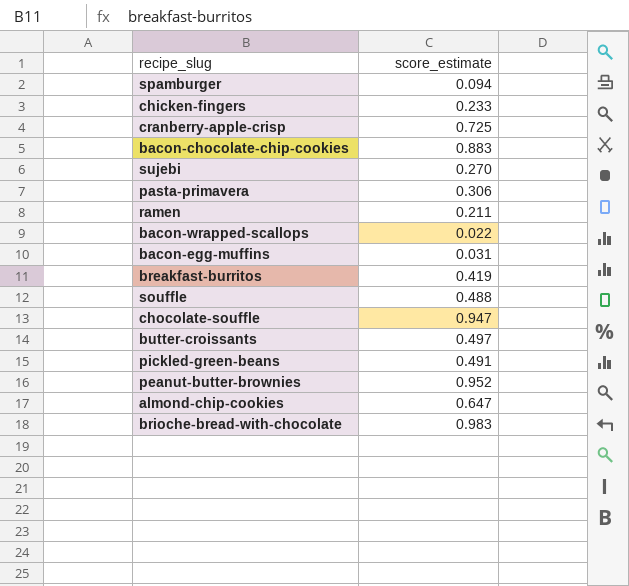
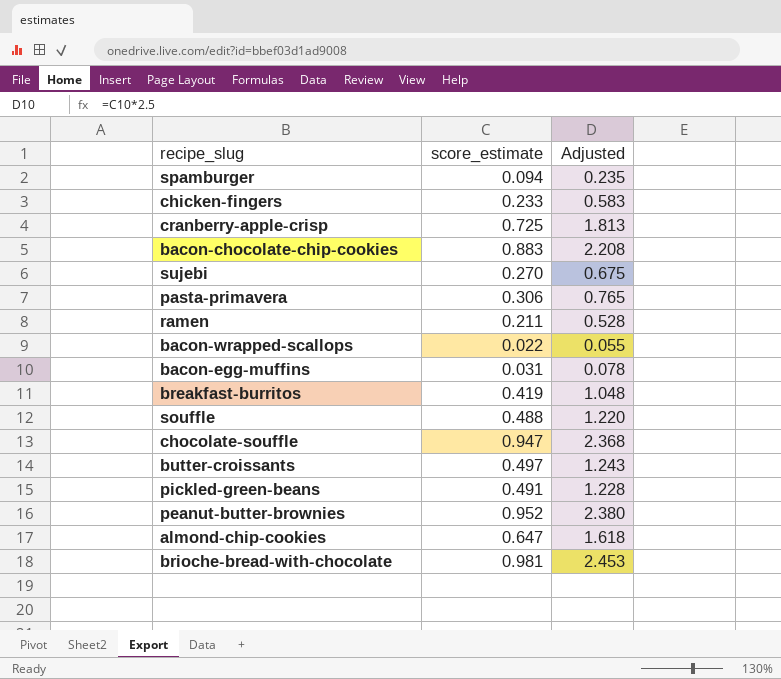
column Adjusted | formula: none -> [score_estimate] * 2.5
brioche-bread-with-chocolate | score_estimate: 0.983 -> 0.981

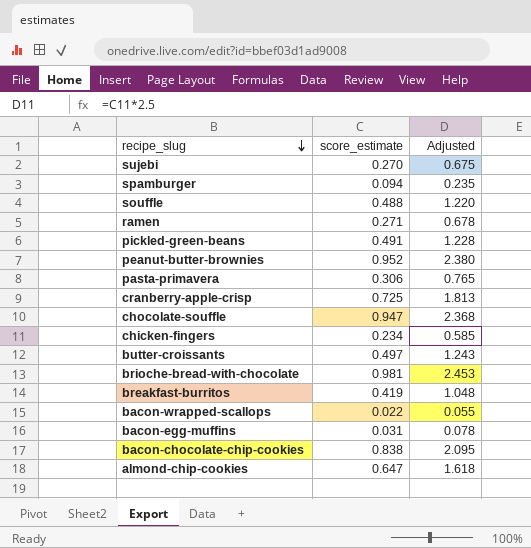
row order: none -> recipe_slug descending
ramen | score_estimate: 0.211 -> 0.271
ramen | Adjusted: 0.528 -> 0.678
chicken-fingers | score_estimate: 0.233 -> 0.234
chicken-fingers | Adjusted: 0.583 -> 0.585
bacon-chocolate-chip-cookies | score_estimate: 0.883 -> 0.838
bacon-chocolate-chip-cookies | Adjusted: 2.208 -> 2.095

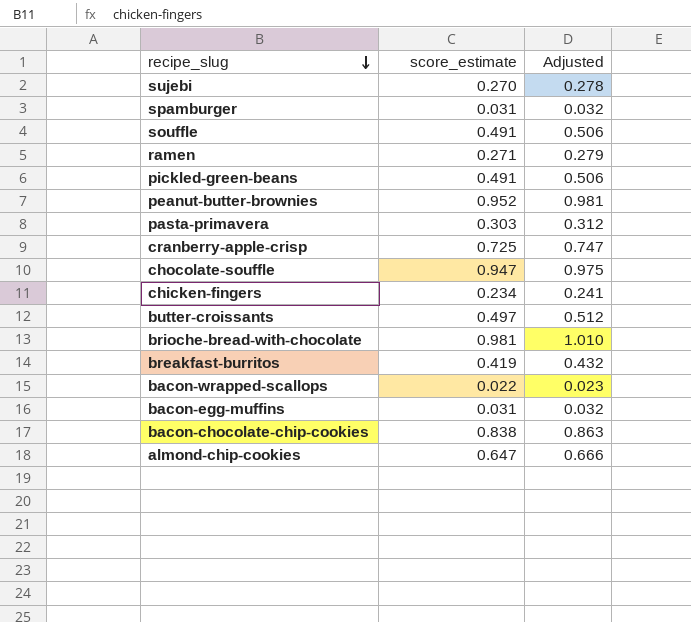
column Adjusted | formula: [score_estimate] * 2.5 -> [score_estimate] * 1.03
spamburger | score_estimate: 0.094 -> 0.031
souffle | score_estimate: 0.488 -> 0.491
pasta-primavera | score_estimate: 0.306 -> 0.303

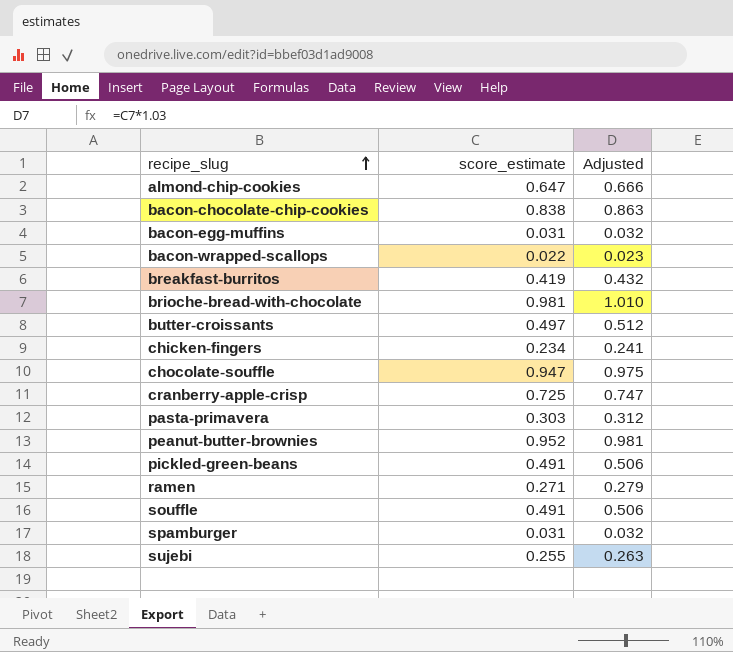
row order: recipe_slug descending -> recipe_slug ascending
sujebi | score_estimate: 0.270 -> 0.255
sujebi | Adjusted: 0.278 -> 0.263

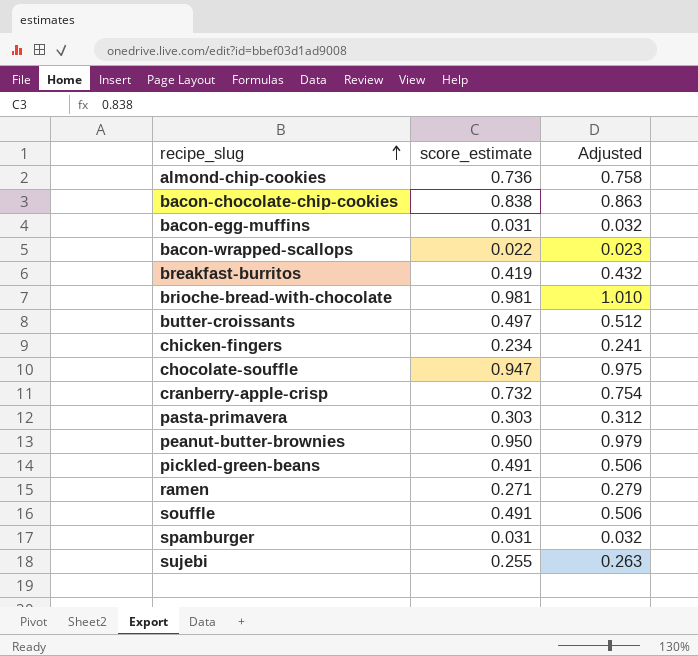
almond-chip-cookies | score_estimate: 0.647 -> 0.736
almond-chip-cookies | Adjusted: 0.666 -> 0.758
cranberry-apple-crisp | score_estimate: 0.725 -> 0.732
cranberry-apple-crisp | Adjusted: 0.747 -> 0.754
peanut-butter-brownies | score_estimate: 0.952 -> 0.950
peanut-butter-brownies | Adjusted: 0.981 -> 0.979

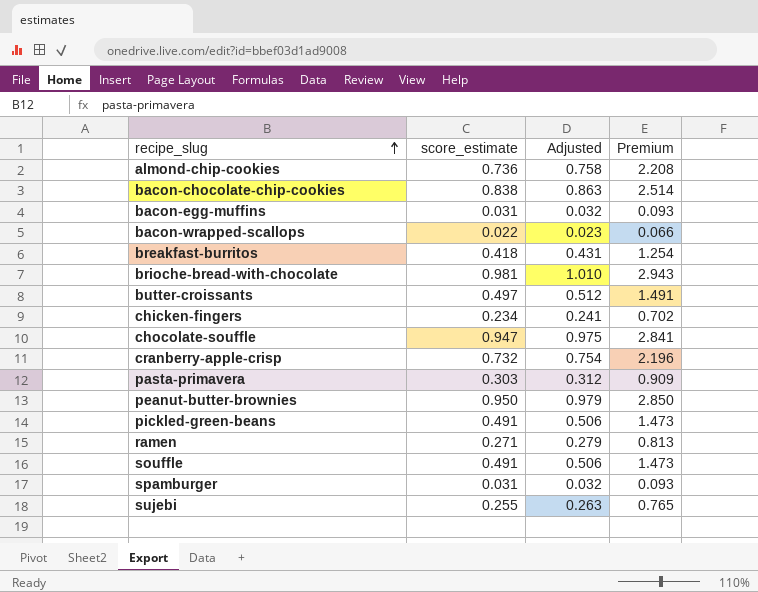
column Premium | formula: none -> [score_estimate] * 3
breakfast-burritos | score_estimate: 0.419 -> 0.418
breakfast-burritos | Adjusted: 0.432 -> 0.431

